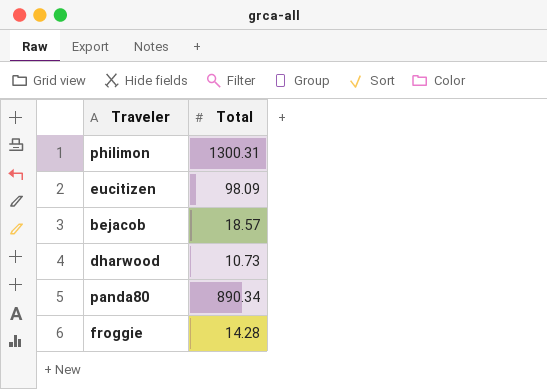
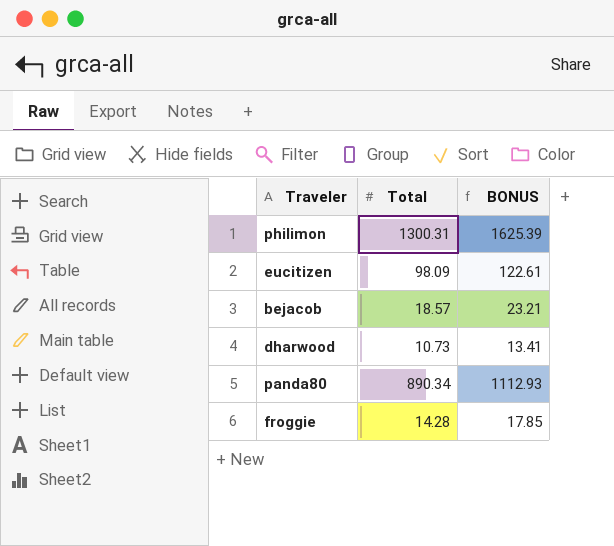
column BONUS | formula: none -> [Total] * 1.25

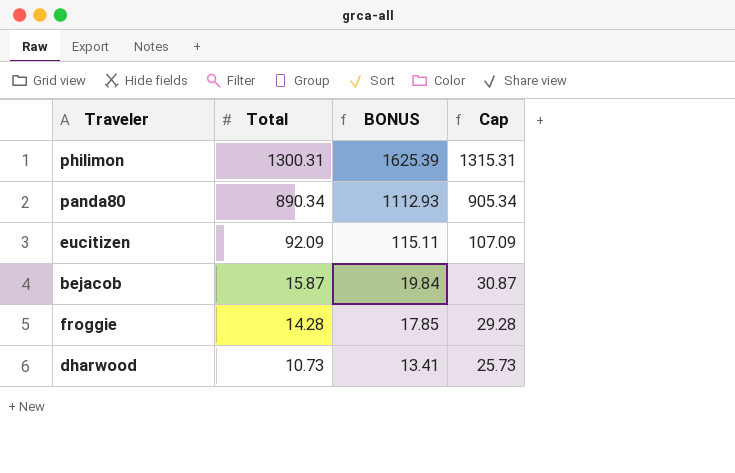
row order: none -> Total descending
column Cap | formula: none -> [Total] + 15
eucitizen | Total: 98.09 -> 92.09
eucitizen | BONUS: 122.61 -> 115.11
bejacob | Total: 18.57 -> 15.87
bejacob | BONUS: 23.21 -> 19.84

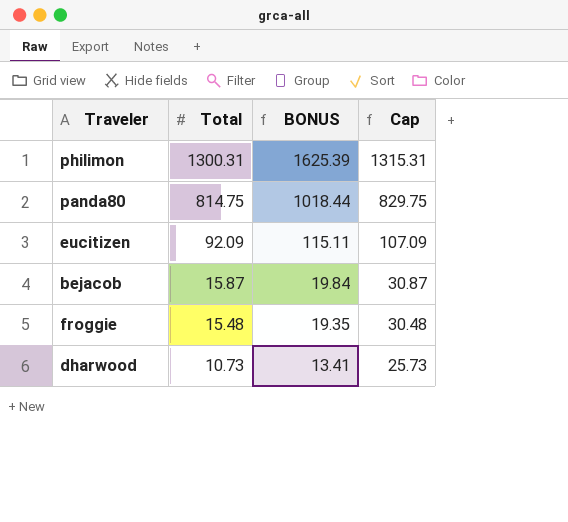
panda80 | Total: 890.34 -> 814.75
panda80 | BONUS: 1112.93 -> 1018.44
panda80 | Cap: 905.34 -> 829.75
froggie | Total: 14.28 -> 15.48
froggie | BONUS: 17.85 -> 19.35
froggie | Cap: 29.28 -> 30.48

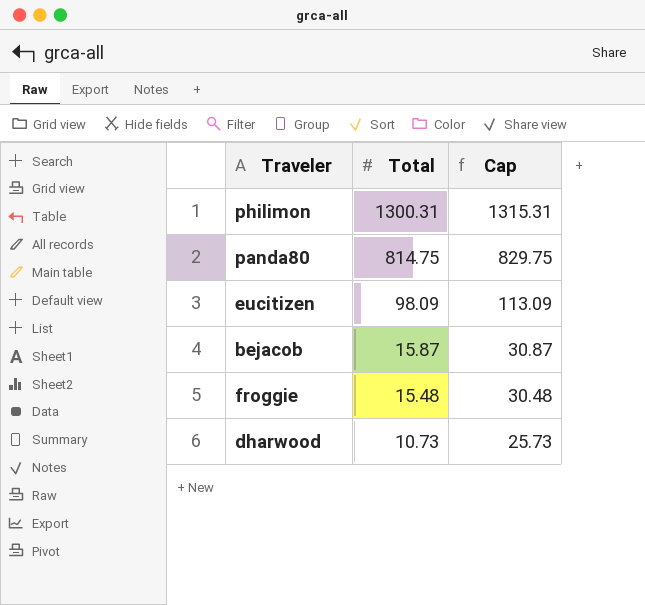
column BONUS | formula: [Total] * 1.25 -> none
eucitizen | Total: 92.09 -> 98.09
eucitizen | Cap: 107.09 -> 113.09

